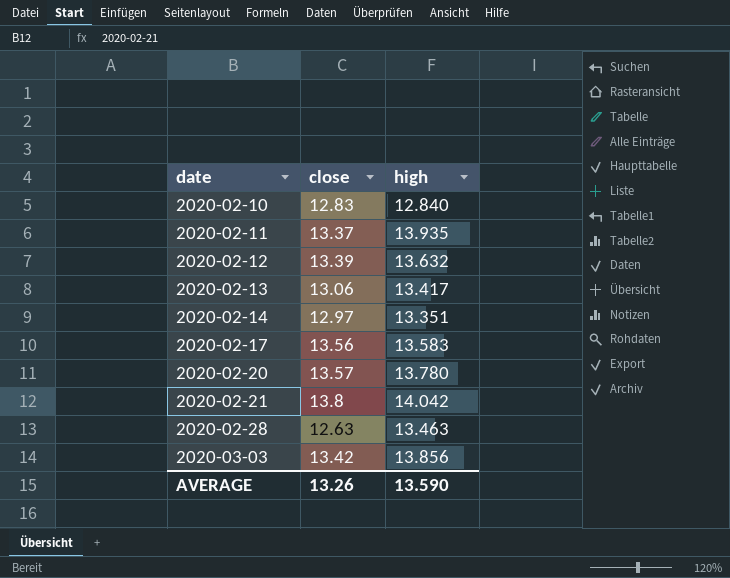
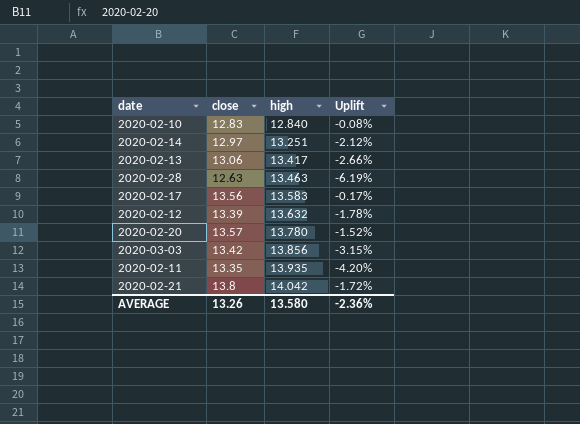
row order: date ascending -> high ascending
column Uplift | formula: none -> ([close] - [high]) / [high]
2020-02-14 | high: 13.351 -> 13.251
2020-02-11 | close: 13.37 -> 13.35
AVERAGE | high: 13.590 -> 13.580

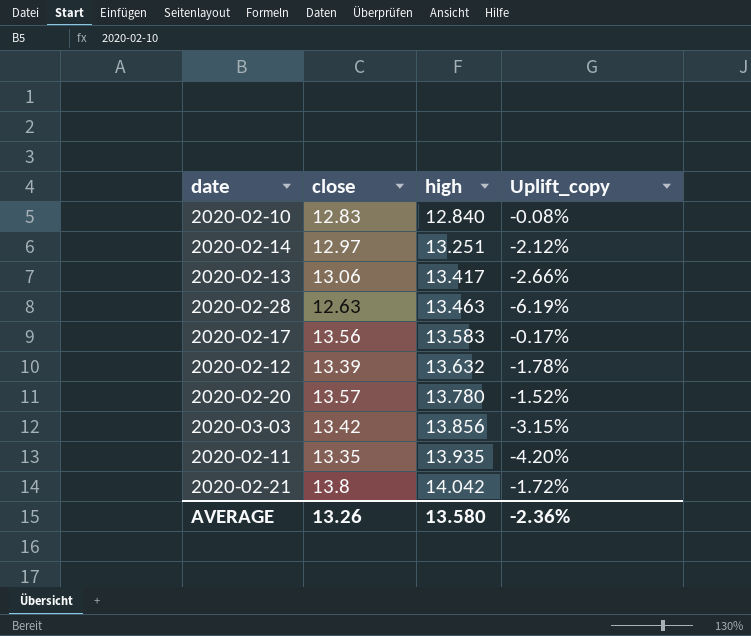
column name: Uplift -> Uplift_copy

